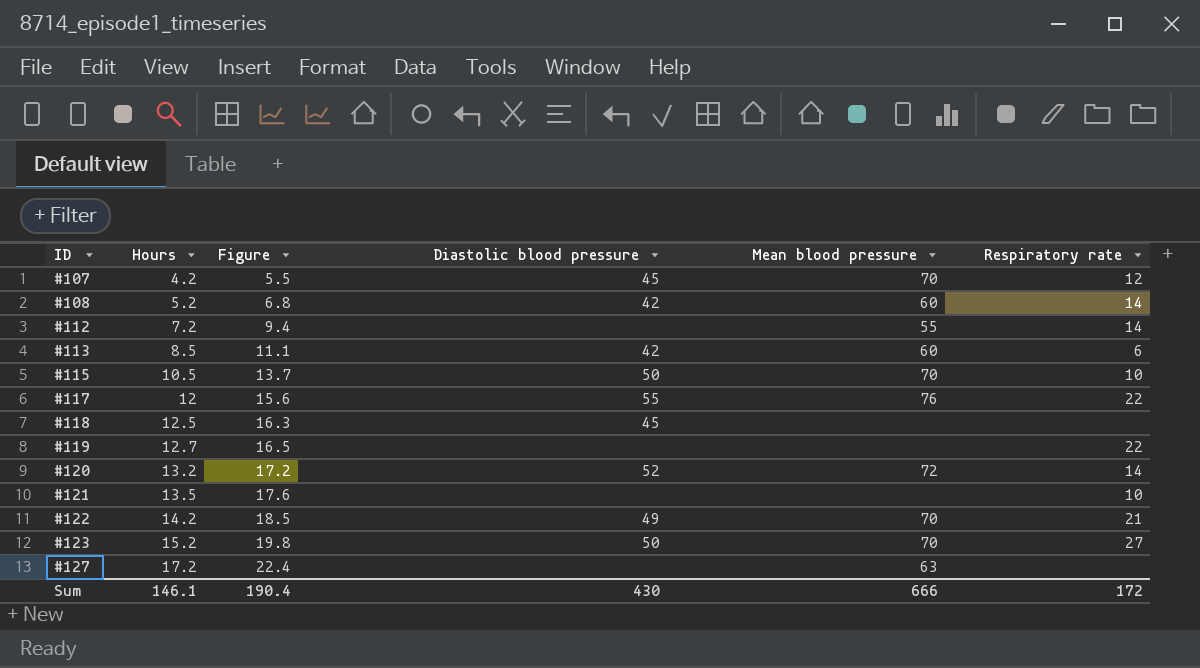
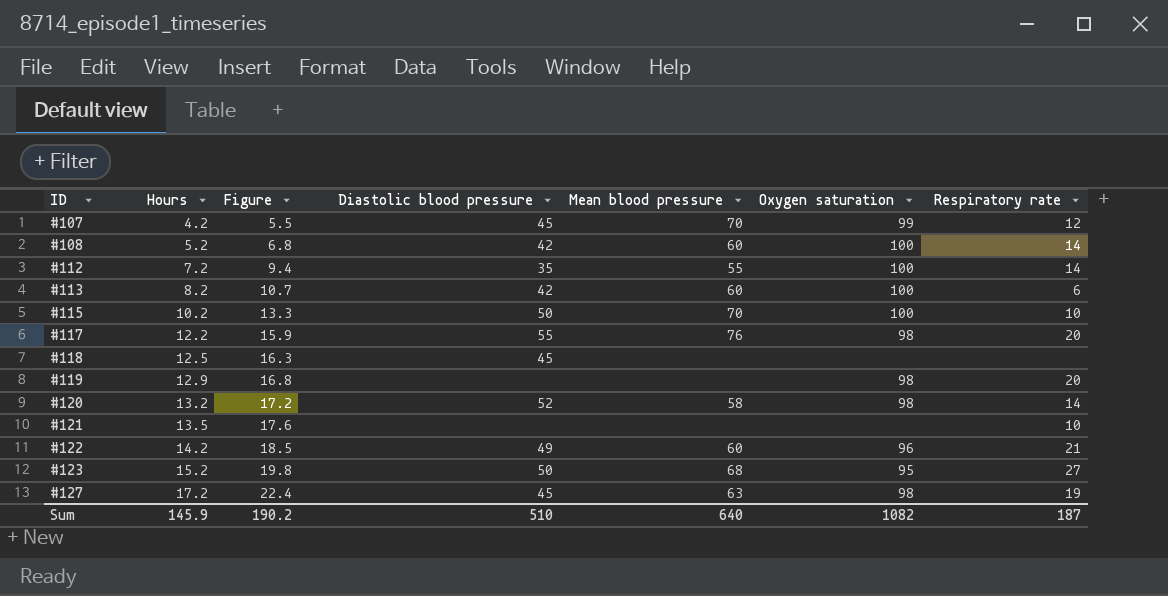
column Oxygen saturation | position: none -> 6
#112 | Diastolic blood pressure: none -> 35
#113 | Hours: 8.5 -> 8.2
#113 | Figure: 11.1 -> 10.7
#115 | Hours: 10.5 -> 10.2
#115 | Figure: 13.7 -> 13.3
#117 | Hours: 12 -> 12.2
#117 | Figure: 15.6 -> 15.9
#117 | Respiratory rate: 22 -> 20
#119 | Hours: 12.7 -> 12.9
#119 | Figure: 16.5 -> 16.8
#119 | Respiratory rate: 22 -> 20
#120 | Mean blood pressure: 72 -> 58
#122 | Mean blood pressure: 70 -> 60
#123 | Mean blood pressure: 70 -> 68
#127 | Diastolic blood pressure: none -> 45
#127 | Respiratory rate: none -> 19
Sum | Hours: 146.1 -> 145.9
Sum | Figure: 190.4 -> 190.2
Sum | Diastolic blood pressure: 430 -> 510
Sum | Mean blood pressure: 666 -> 640
Sum | Respiratory rate: 172 -> 187

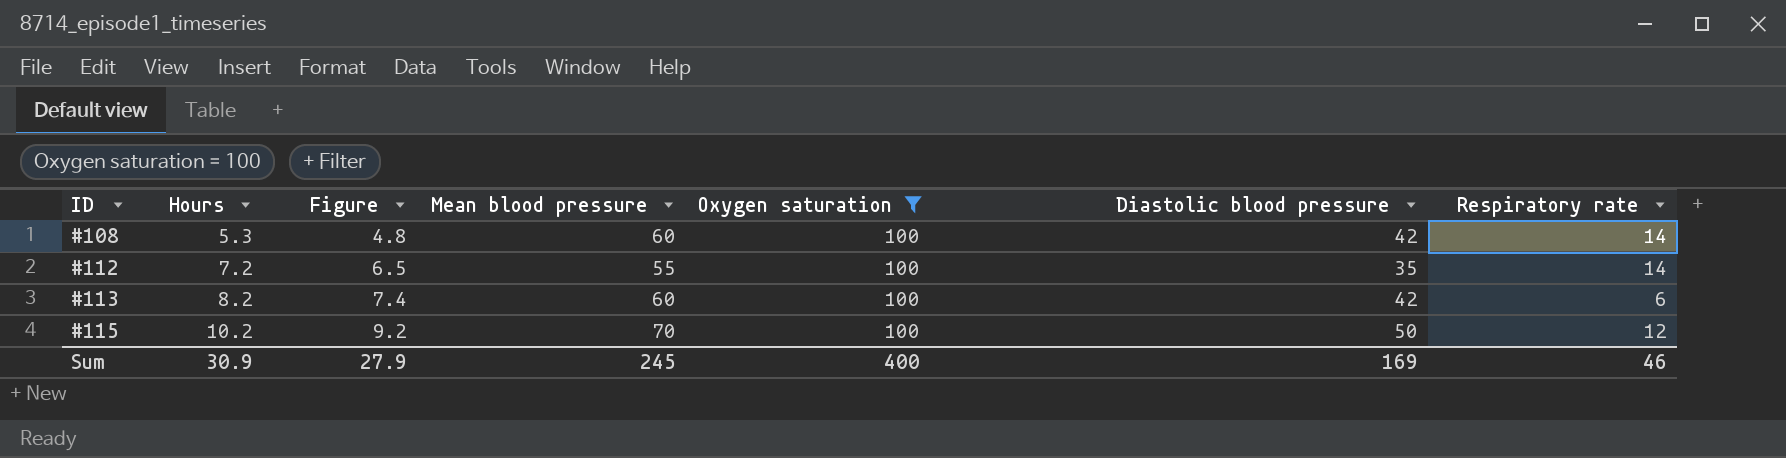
filter: none -> Oxygen saturation = 100
column Figure | formula: [Hours] * 1.3 -> [Hours] * 0.9
column Diastolic blood pressure | position: 4 -> 6
#108 | Hours: 5.2 -> 5.3
#115 | Respiratory rate: 10 -> 12
Sum | Hours: 145.9 -> 30.9
Sum | Figure: 190.2 -> 27.9
Sum | Mean blood pressure: 640 -> 245
Sum | Oxygen saturation: 1082 -> 400
Sum | Diastolic blood pressure: 510 -> 169
Sum | Respiratory rate: 187 -> 46

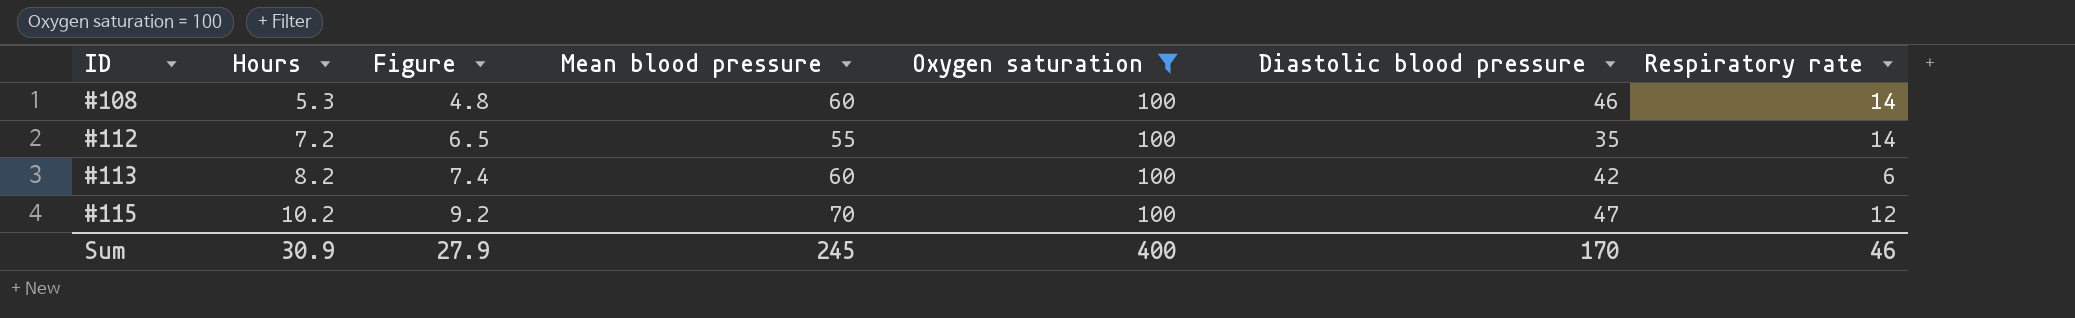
#108 | Diastolic blood pressure: 42 -> 46
#115 | Diastolic blood pressure: 50 -> 47
Sum | Diastolic blood pressure: 169 -> 170

